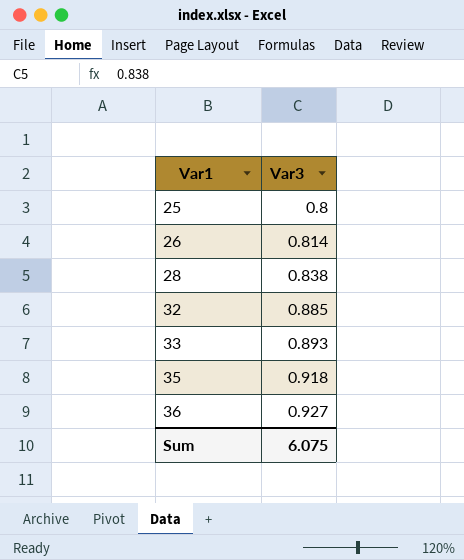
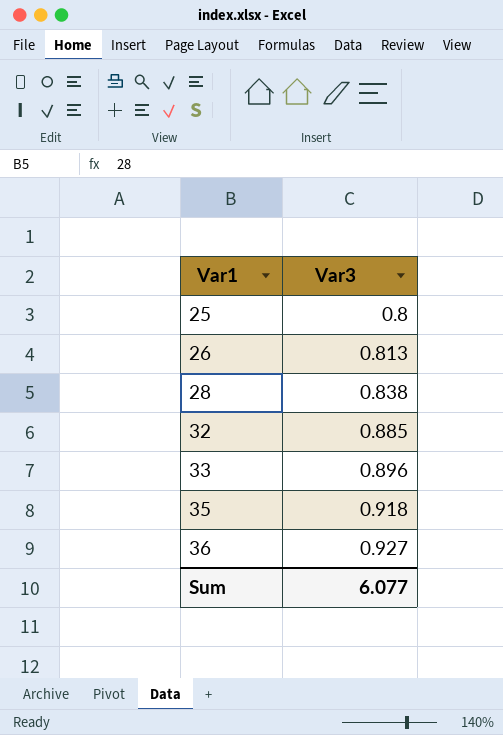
26 | Var3: 0.814 -> 0.813
33 | Var3: 0.893 -> 0.896
Sum | Var3: 6.075 -> 6.077

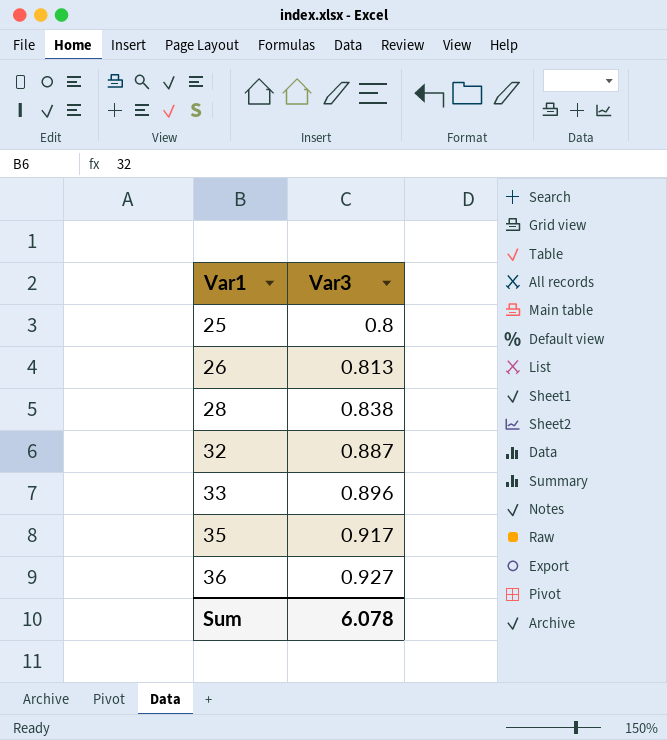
32 | Var3: 0.885 -> 0.887
35 | Var3: 0.918 -> 0.917
Sum | Var3: 6.077 -> 6.078

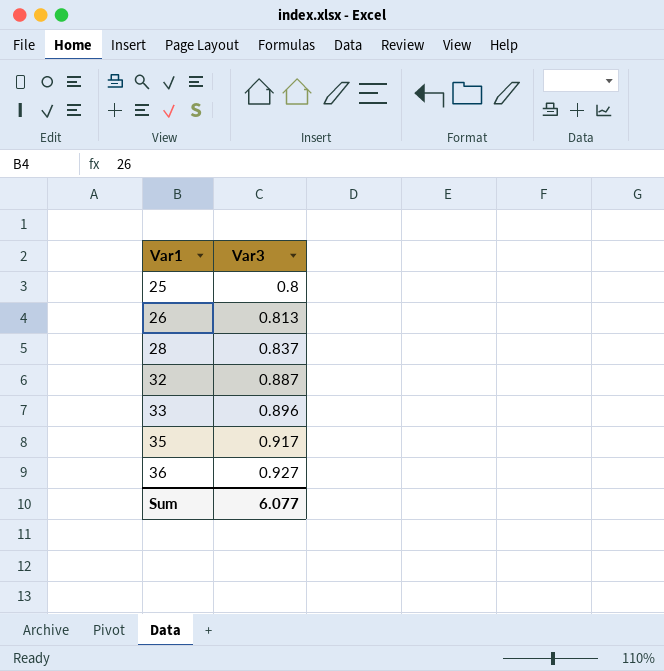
28 | Var3: 0.838 -> 0.837
Sum | Var3: 6.078 -> 6.077

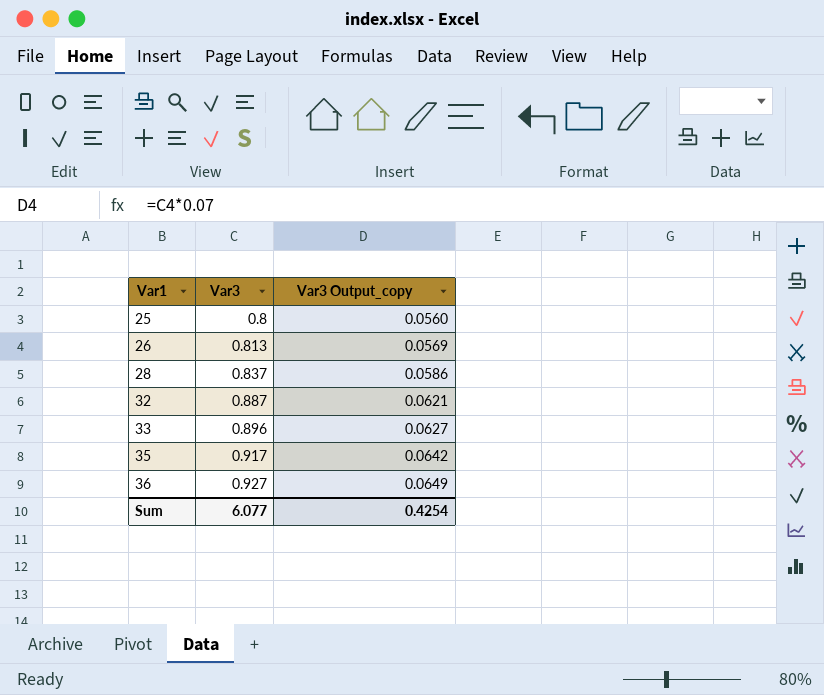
column Var3 Output_copy | formula: none -> [Var3] * 0.07

